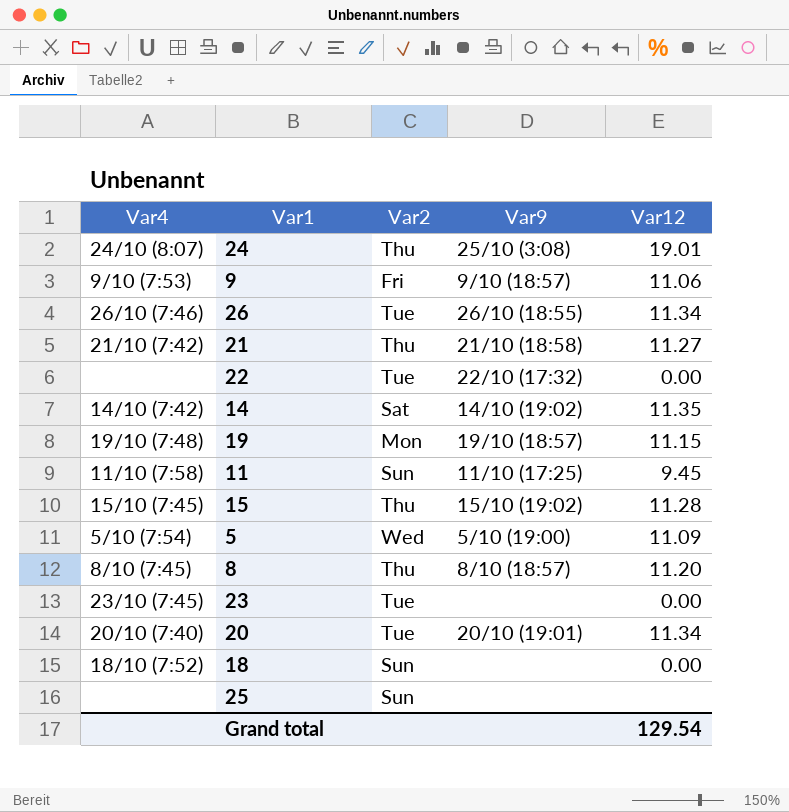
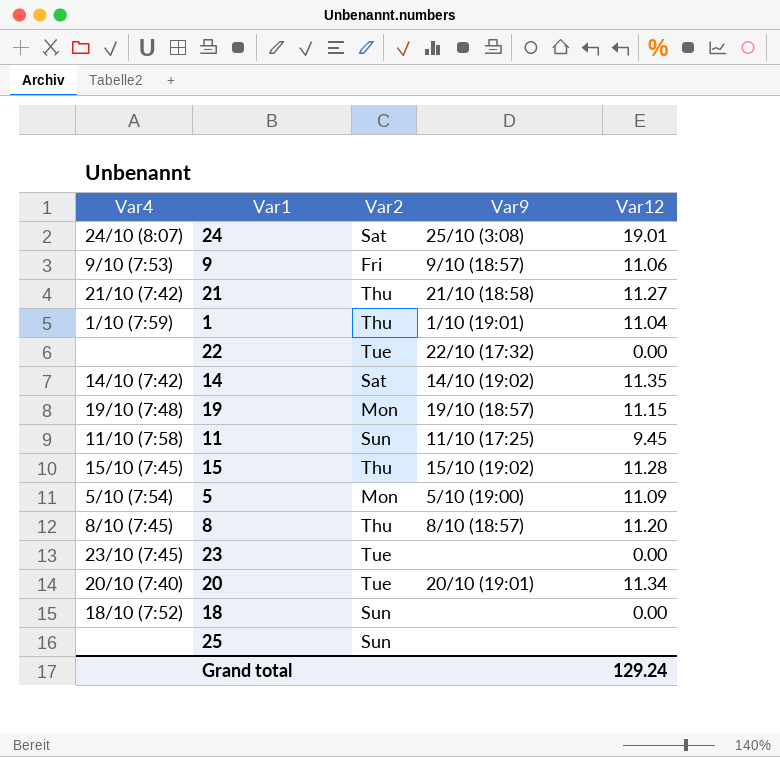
row 26: 26/10 (7:46) | Tue | 26/10 (18:55) | 11.34 -> none
24 | Var2: Thu -> Sat
row 1: none -> 1/10 (7:59) | Thu | 1/10 (19:01) | 11.04
5 | Var2: Wed -> Mon
Grand total | Var12: 129.54 -> 129.24

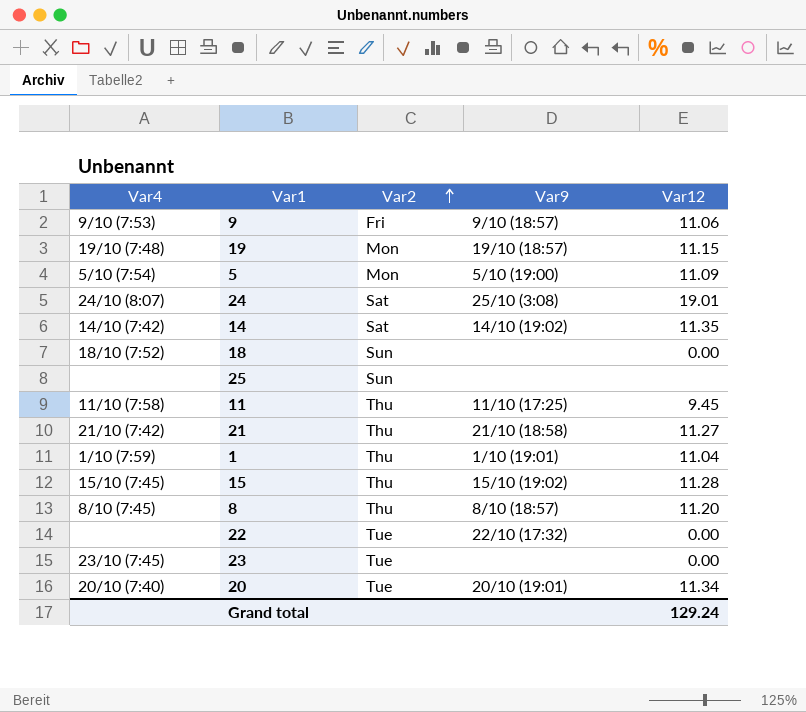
row order: none -> Var2 ascending
11 | Var2: Sun -> Thu

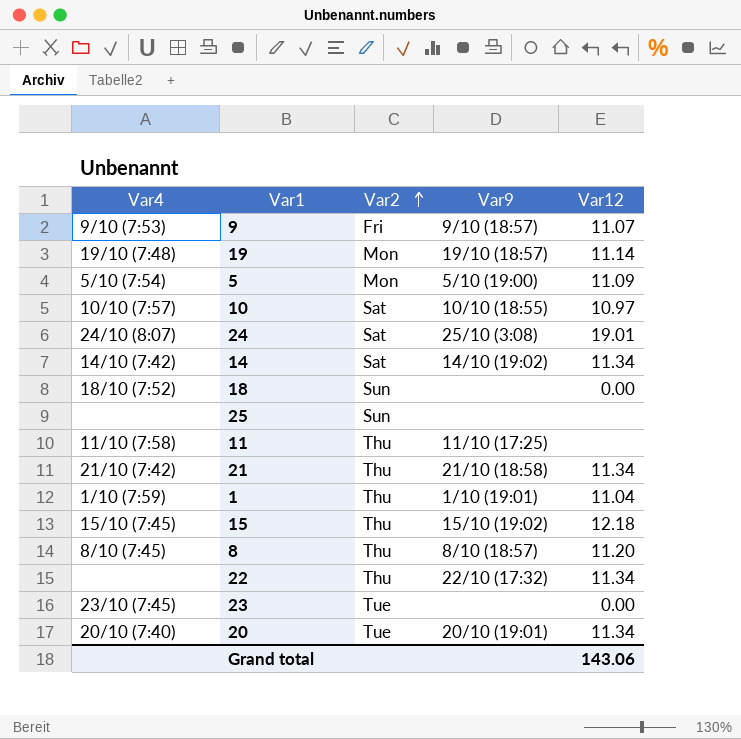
9 | Var12: 11.06 -> 11.07
19 | Var12: 11.15 -> 11.14
row 10: none -> 10/10 (7:57) | Sat | 10/10 (18:55) | 10.97
14 | Var12: 11.35 -> 11.34
11 | Var12: 9.45 -> none
21 | Var12: 11.27 -> 11.34
15 | Var12: 11.28 -> 12.18
22 | Var2: Tue -> Thu
22 | Var12: 0.00 -> 11.34
Grand total | Var12: 129.24 -> 143.06

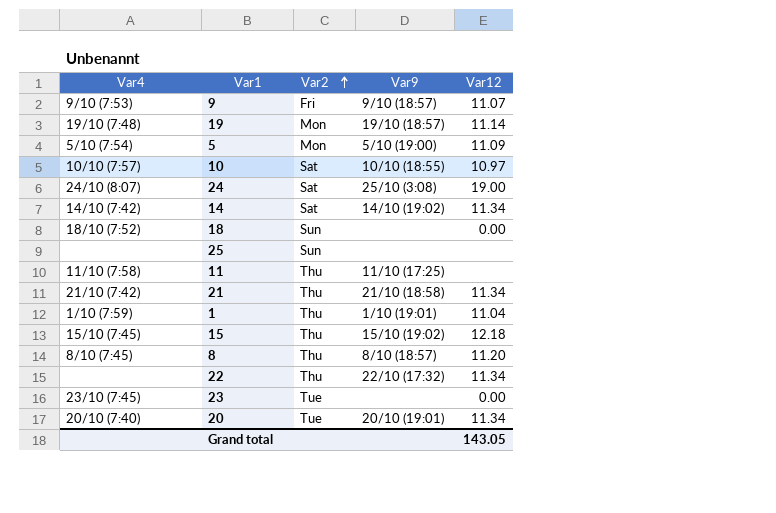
24 | Var12: 19.01 -> 19.00
Grand total | Var12: 143.06 -> 143.05

